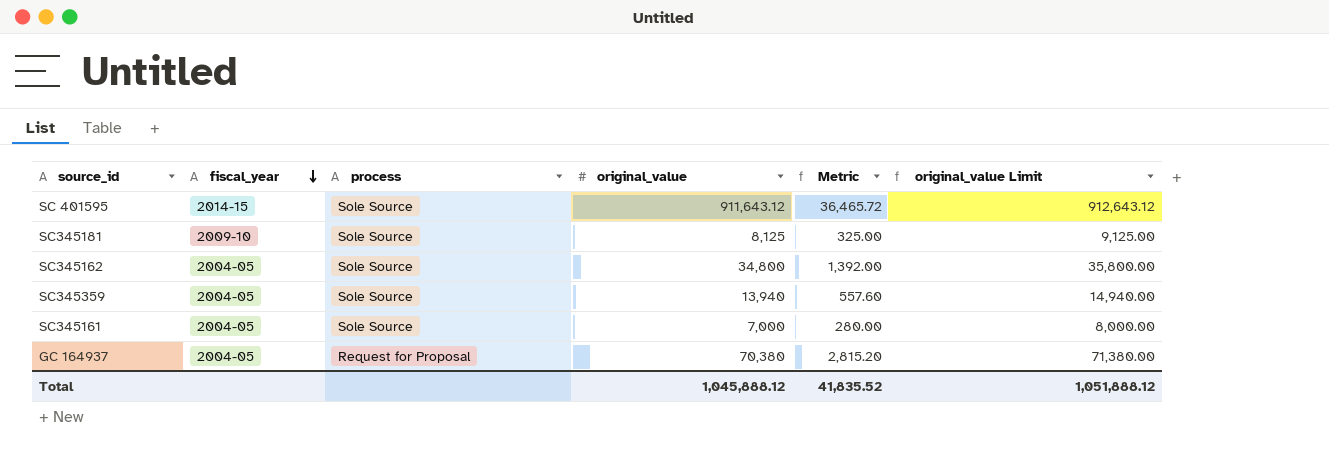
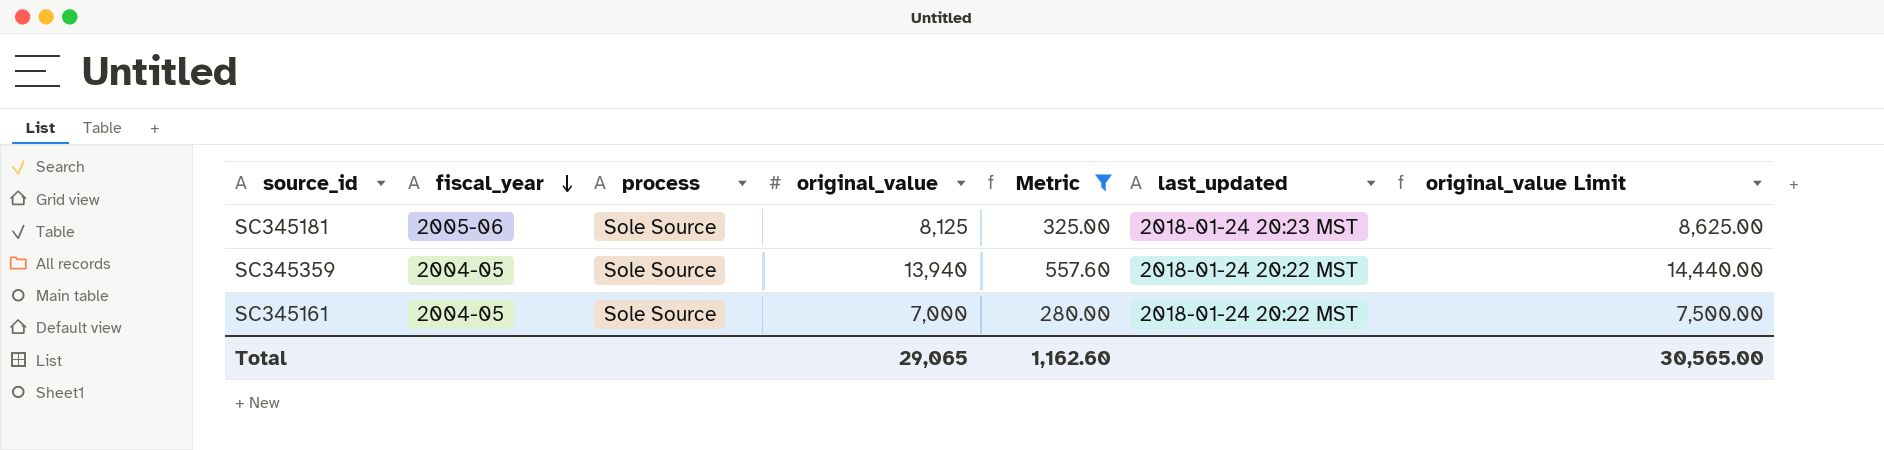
filter: none -> Metric <= 557.60
column last_updated | position: none -> 6
column original_value Limit | formula: [original_value] + 1000 -> [original_value] + 500
SC345181 | fiscal_year: 2009-10 -> 2005-06
Total | original_value: 1,045,888.12 -> 29,065
Total | Metric: 41,835.52 -> 1,162.60
Total | original_value Limit: 1,051,888.12 -> 30,565.00

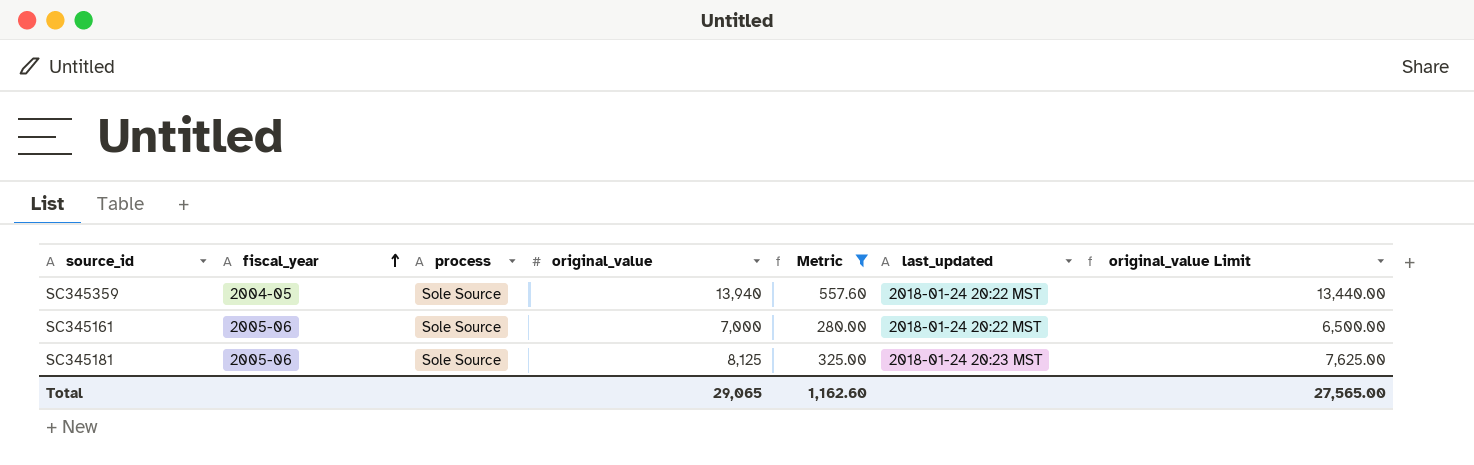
row order: fiscal_year descending -> fiscal_year ascending
column original_value Limit | formula: [original_value] + 500 -> [original_value] - 500
SC345161 | fiscal_year: 2004-05 -> 2005-06
Total | original_value Limit: 30,565.00 -> 27,565.00

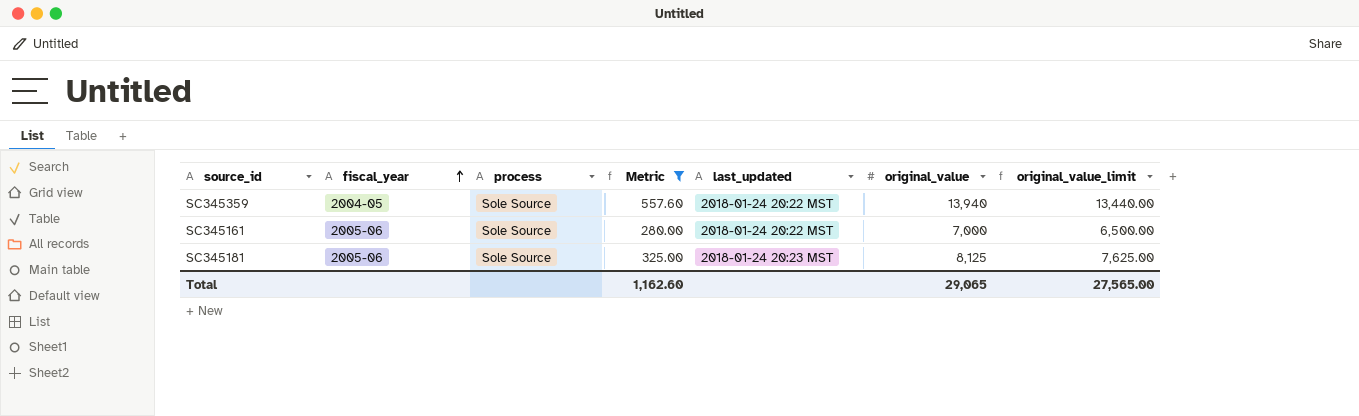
column original_value | position: 4 -> 6
column name: original_value Limit -> original_value_limit

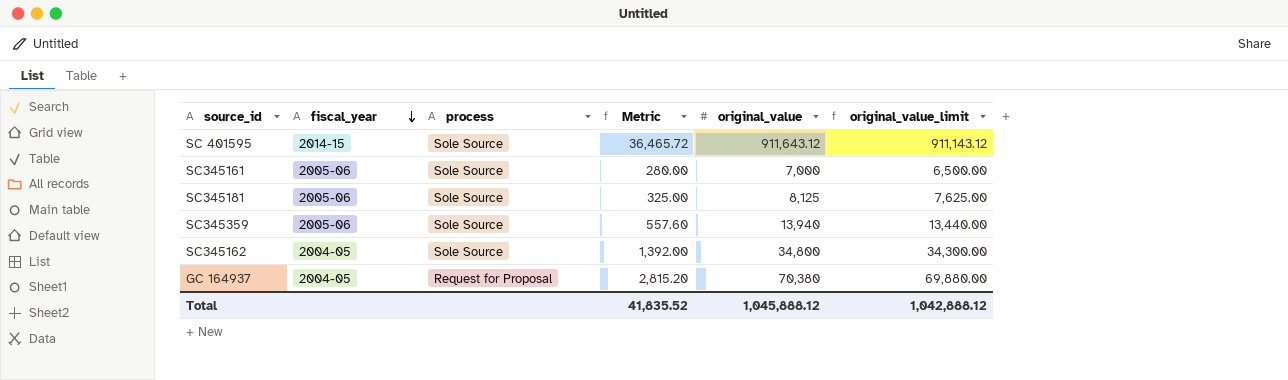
filter: Metric <= 557.60 -> none
row order: fiscal_year ascending -> fiscal_year descending
column last_updated | position: 5 -> none
SC345359 | fiscal_year: 2004-05 -> 2005-06
Total | Metric: 1,162.60 -> 41,835.52
Total | original_value: 29,065 -> 1,045,888.12
Total | original_value_limit: 27,565.00 -> 1,042,888.12

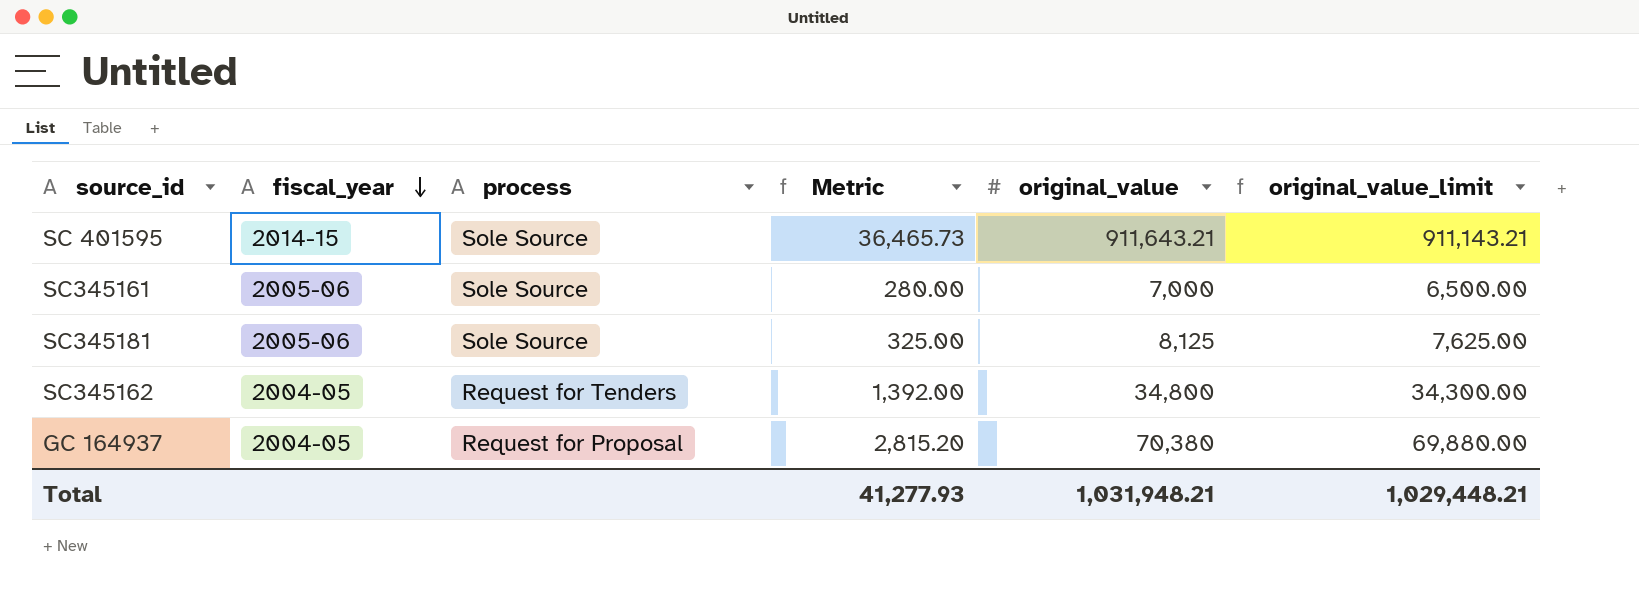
row SC345359: 2005-06 | Sole Source | 557.60 | 13,940 | 13,440.00 -> none
SC 401595 | Metric: 36,465.72 -> 36,465.73
SC 401595 | original_value: 911,643.12 -> 911,643.21
SC 401595 | original_value_limit: 911,143.12 -> 911,143.21
SC345162 | process: Sole Source -> Request for Tenders
Total | Metric: 41,835.52 -> 41,277.93
Total | original_value: 1,045,888.12 -> 1,031,948.21
Total | original_value_limit: 1,042,888.12 -> 1,029,448.21

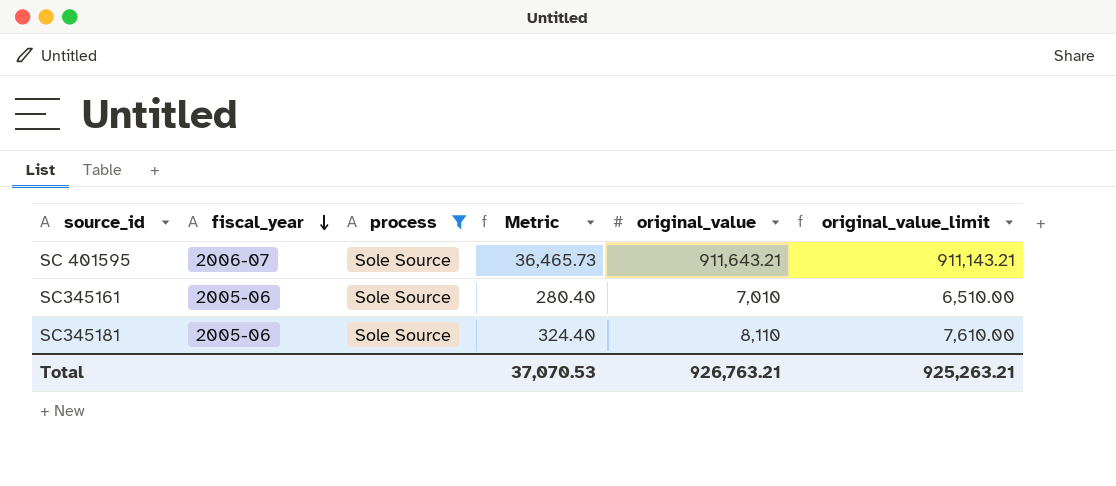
filter: none -> process = Sole Source
SC 401595 | fiscal_year: 2014-15 -> 2006-07
SC345161 | Metric: 280.00 -> 280.40
SC345161 | original_value: 7,000 -> 7,010
SC345161 | original_value_limit: 6,500.00 -> 6,510.00
SC345181 | Metric: 325.00 -> 324.40
SC345181 | original_value: 8,125 -> 8,110
SC345181 | original_value_limit: 7,625.00 -> 7,610.00
Total | Metric: 41,277.93 -> 37,070.53
Total | original_value: 1,031,948.21 -> 926,763.21
Total | original_value_limit: 1,029,448.21 -> 925,263.21

